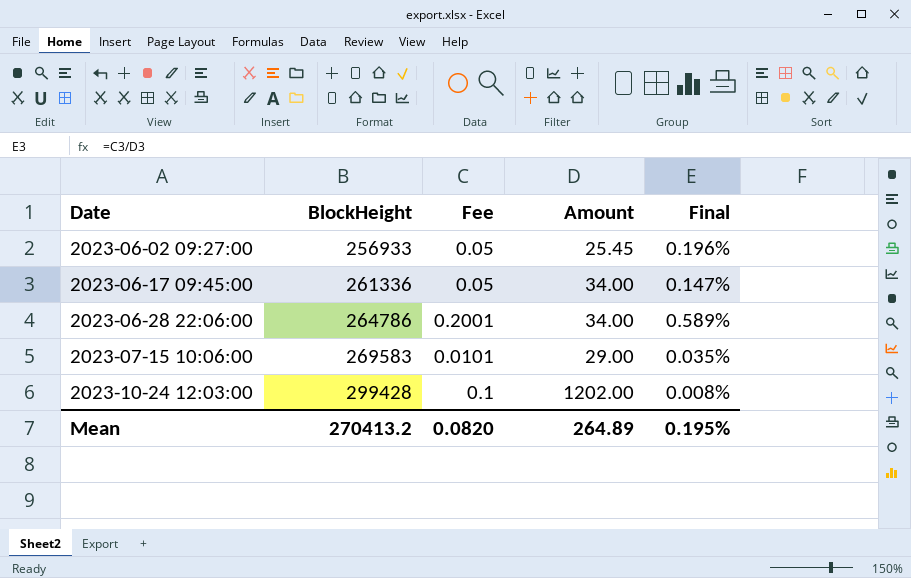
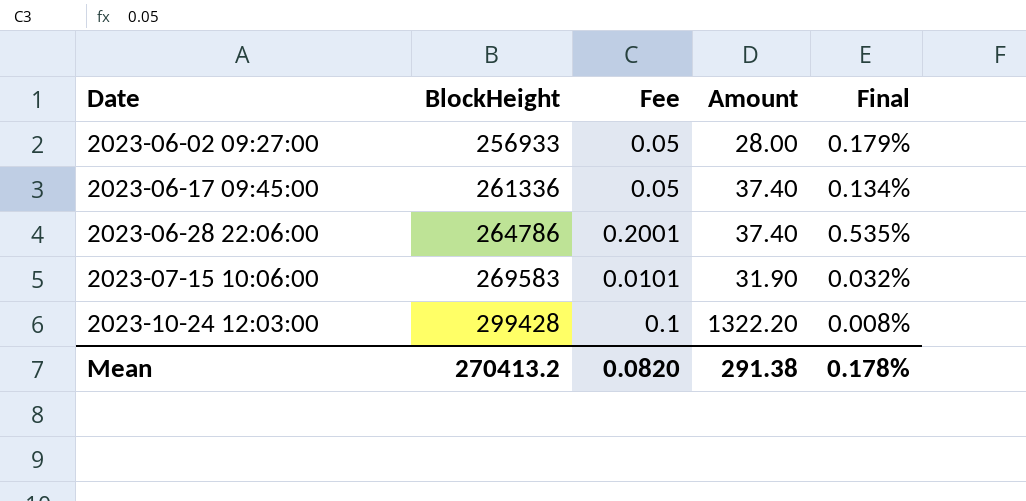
2023-06-02 09:27:00 | Amount: 25.45 -> 28.00
2023-06-02 09:27:00 | Final: 0.196% -> 0.179%
2023-06-17 09:45:00 | Amount: 34.00 -> 37.40
2023-06-17 09:45:00 | Final: 0.147% -> 0.134%
2023-06-28 22:06:00 | Amount: 34.00 -> 37.40
2023-06-28 22:06:00 | Final: 0.589% -> 0.535%
2023-07-15 10:06:00 | Amount: 29.00 -> 31.90
2023-07-15 10:06:00 | Final: 0.035% -> 0.032%
2023-10-24 12:03:00 | Amount: 1202.00 -> 1322.20
Mean | Amount: 264.89 -> 291.38
Mean | Final: 0.195% -> 0.178%

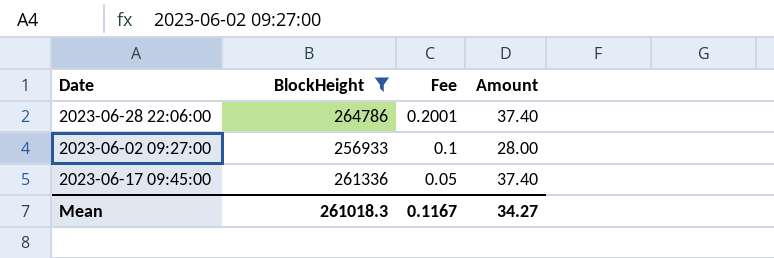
filter: none -> BlockHeight <= 264786
row order: Date ascending -> Fee descending
column Final | formula: [Fee] / [Amount] -> none
2023-06-02 09:27:00 | Fee: 0.05 -> 0.1
Mean | BlockHeight: 270413.2 -> 261018.3
Mean | Fee: 0.0820 -> 0.1167
Mean | Amount: 291.38 -> 34.27

